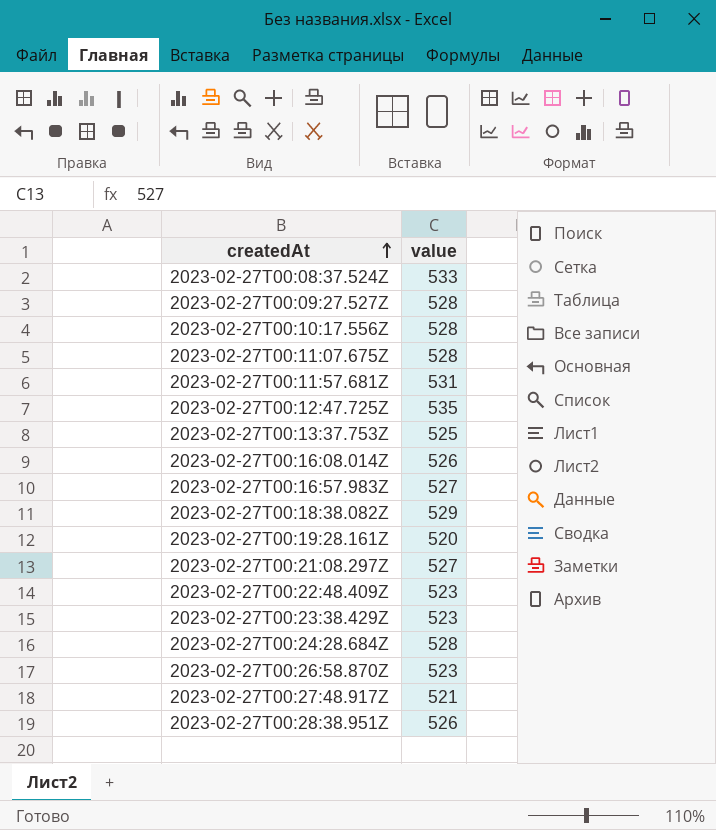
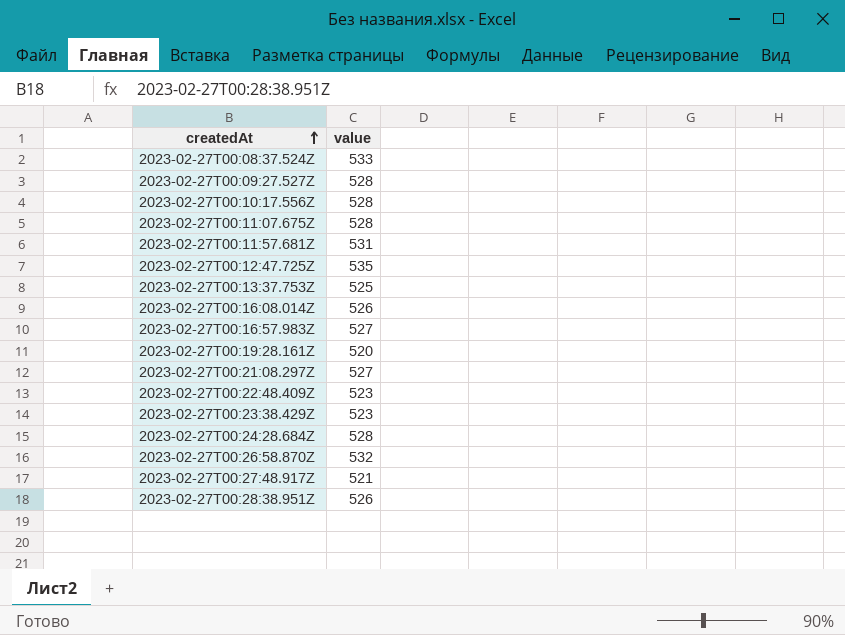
row 2023-02-27T00:18:38.082Z: 529 -> none
2023-02-27T00:26:58.870Z | value: 523 -> 532

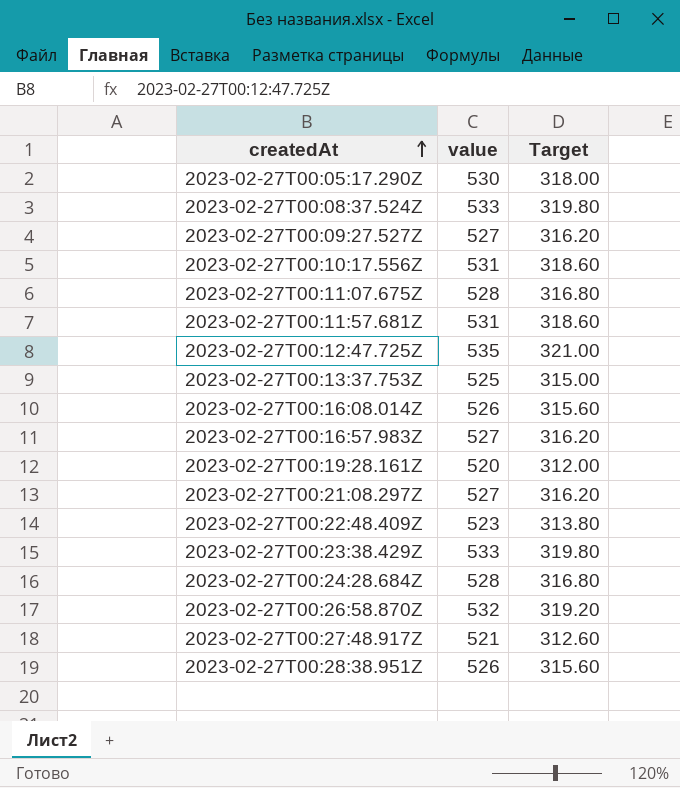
column Target | formula: none -> [value] * 0.6
row 2023-02-27T00:05:17.290Z: none -> 530 | 318.00
2023-02-27T00:09:27.527Z | value: 528 -> 527
2023-02-27T00:10:17.556Z | value: 528 -> 531
2023-02-27T00:23:38.429Z | value: 523 -> 533

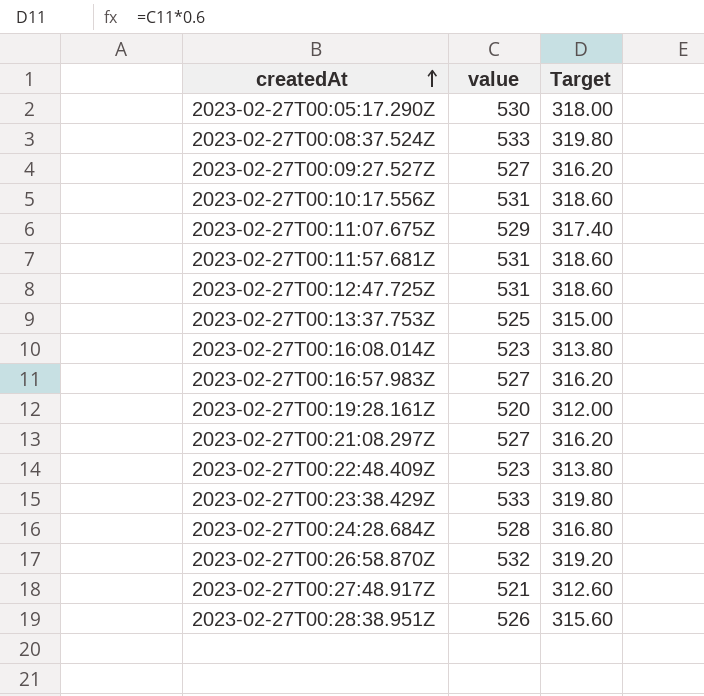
2023-02-27T00:11:07.675Z | value: 528 -> 529
2023-02-27T00:11:07.675Z | Target: 316.80 -> 317.40
2023-02-27T00:12:47.725Z | value: 535 -> 531
2023-02-27T00:12:47.725Z | Target: 321.00 -> 318.60
2023-02-27T00:16:08.014Z | value: 526 -> 523
2023-02-27T00:16:08.014Z | Target: 315.60 -> 313.80

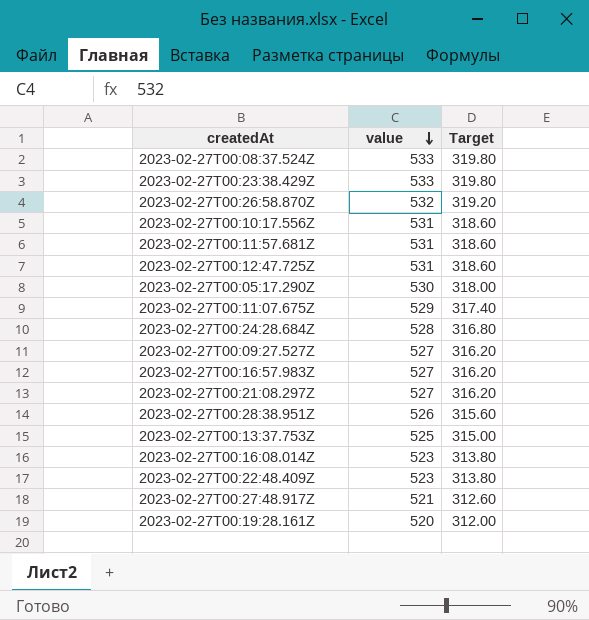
row order: createdAt ascending -> value descending

